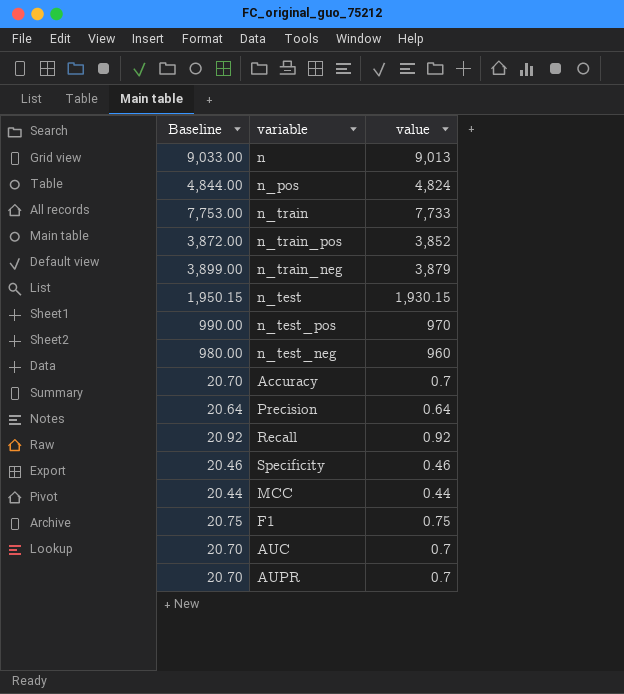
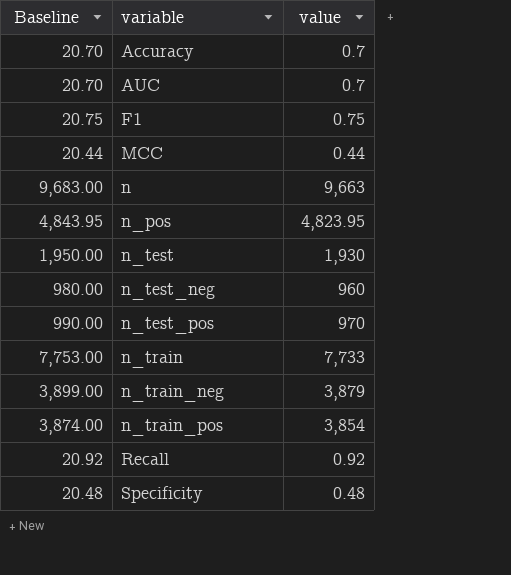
row order: none -> variable ascending
row Precision: 20.64 | 0.64 -> none
row AUPR: 20.70 | 0.7 -> none
n | Baseline: 9,033.00 -> 9,683.00
n | value: 9,013 -> 9,663
n_pos | Baseline: 4,844.00 -> 4,843.95
n_pos | value: 4,824 -> 4,823.95
n_test | Baseline: 1,950.15 -> 1,950.00
n_test | value: 1,930.15 -> 1,930
n_train_pos | Baseline: 3,872.00 -> 3,874.00
n_train_pos | value: 3,852 -> 3,854
Specificity | Baseline: 20.46 -> 20.48
Specificity | value: 0.46 -> 0.48

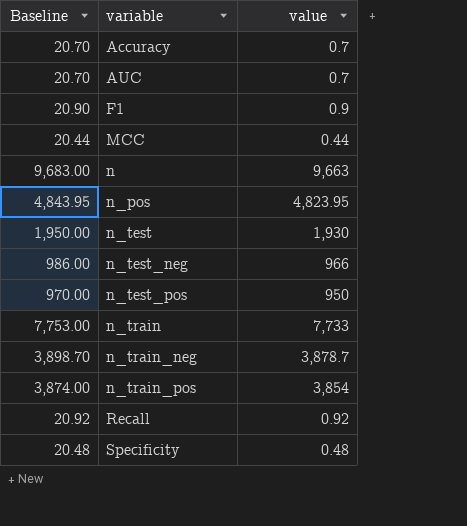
F1 | Baseline: 20.75 -> 20.90
F1 | value: 0.75 -> 0.9
n_test_neg | Baseline: 980.00 -> 986.00
n_test_neg | value: 960 -> 966
n_test_pos | Baseline: 990.00 -> 970.00
n_test_pos | value: 970 -> 950
n_train_neg | Baseline: 3,899.00 -> 3,898.70
n_train_neg | value: 3,879 -> 3,878.7

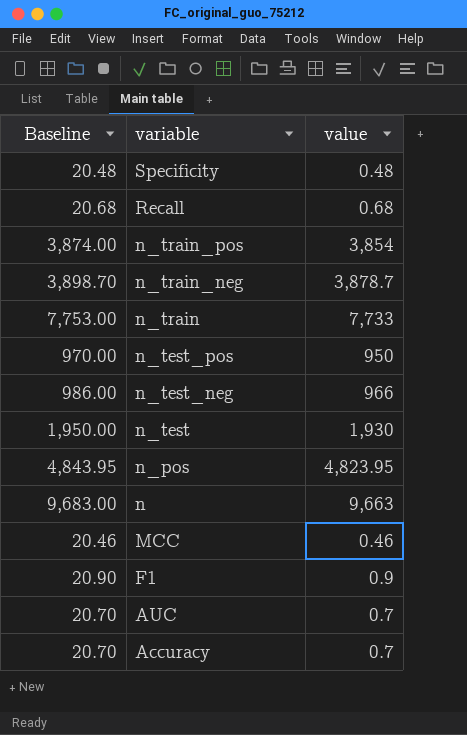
row order: variable ascending -> variable descending
Recall | Baseline: 20.92 -> 20.68
Recall | value: 0.92 -> 0.68
MCC | Baseline: 20.44 -> 20.46
MCC | value: 0.44 -> 0.46

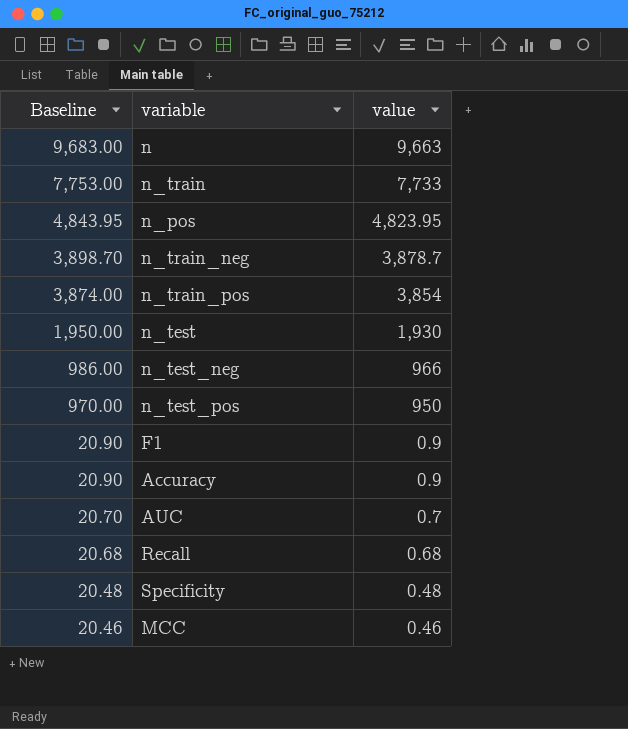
row order: variable descending -> Baseline descending
Accuracy | Baseline: 20.70 -> 20.90
Accuracy | value: 0.7 -> 0.9

